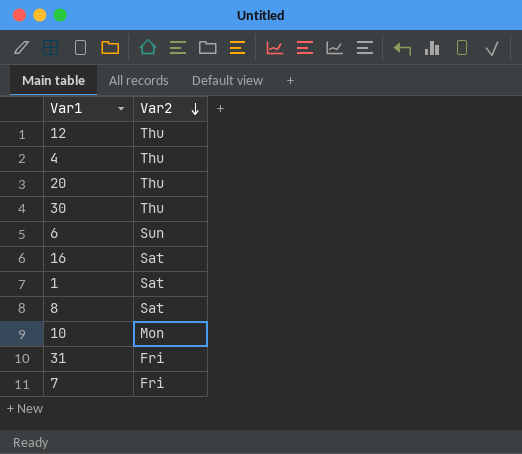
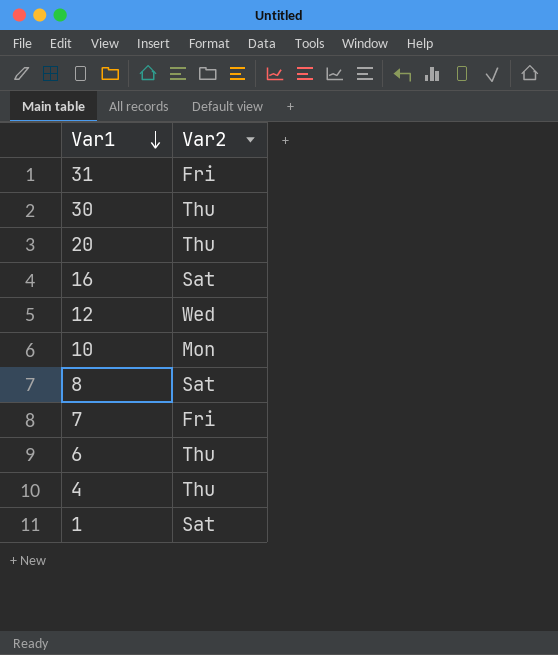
row order: Var2 descending -> Var1 descending
12 | Var2: Thu -> Wed
6 | Var2: Sun -> Thu

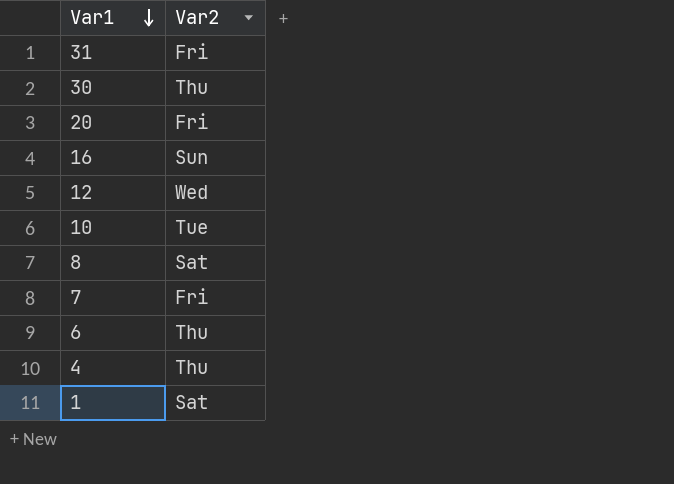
20 | Var2: Thu -> Fri
16 | Var2: Sat -> Sun
10 | Var2: Mon -> Tue

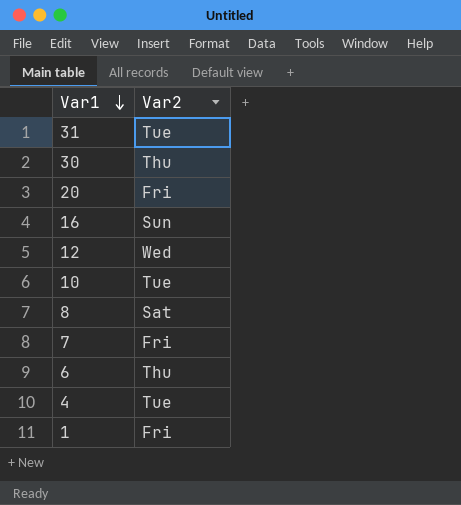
31 | Var2: Fri -> Tue
4 | Var2: Thu -> Tue
1 | Var2: Sat -> Fri

